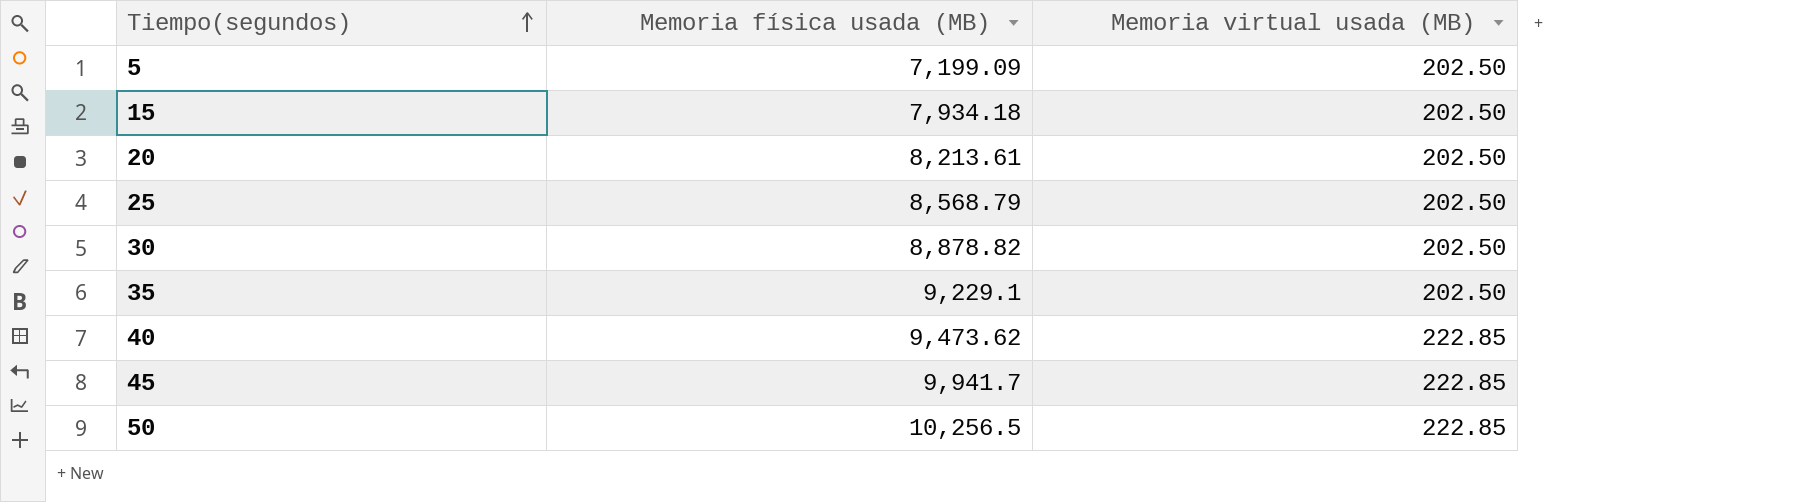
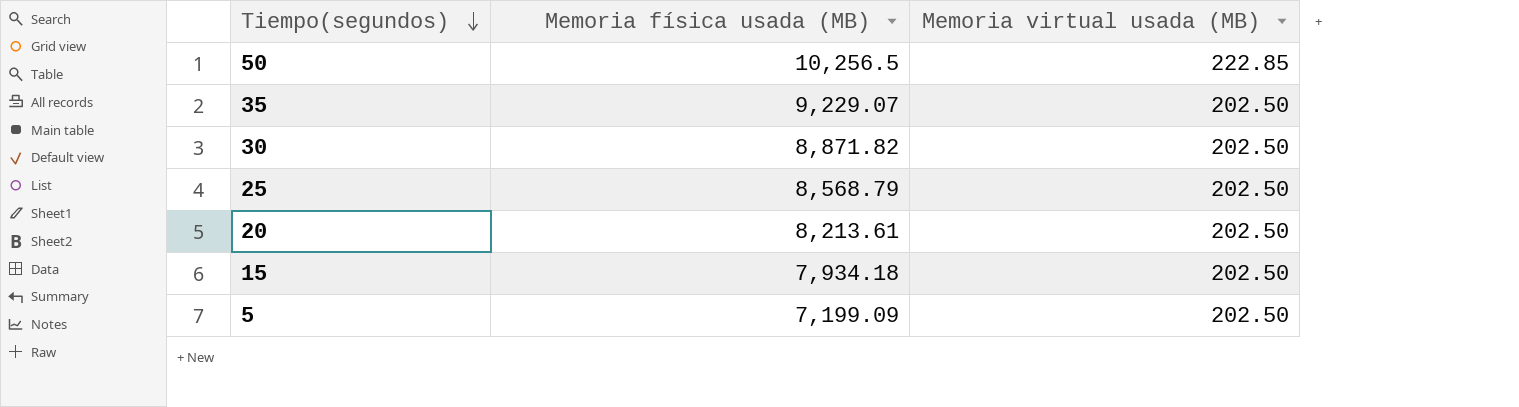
row order: Tiempo(segundos) ascending -> Tiempo(segundos) descending
row 40: 9,473.62 | 222.85 -> none
row 45: 9,941.7 | 222.85 -> none
35 | Memoria física usada (MB): 9,229.1 -> 9,229.07
30 | Memoria física usada (MB): 8,878.82 -> 8,871.82

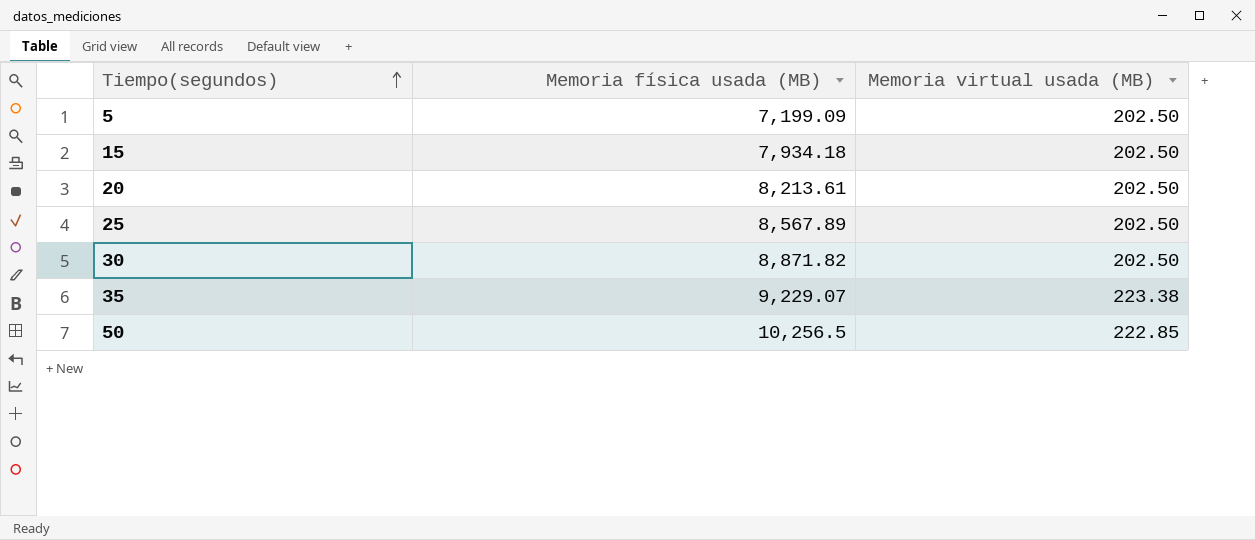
row order: Tiempo(segundos) descending -> Tiempo(segundos) ascending
25 | Memoria física usada (MB): 8,568.79 -> 8,567.89
35 | Memoria virtual usada (MB): 202.50 -> 223.38

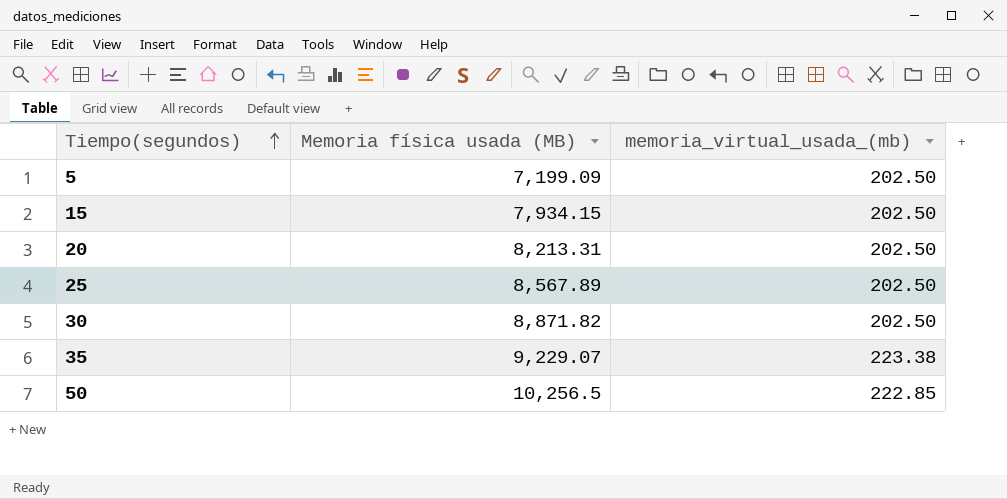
column name: Memoria virtual usada (MB) -> memoria_virtual_usada_(mb)
15 | Memoria física usada (MB): 7,934.18 -> 7,934.15
20 | Memoria física usada (MB): 8,213.61 -> 8,213.31

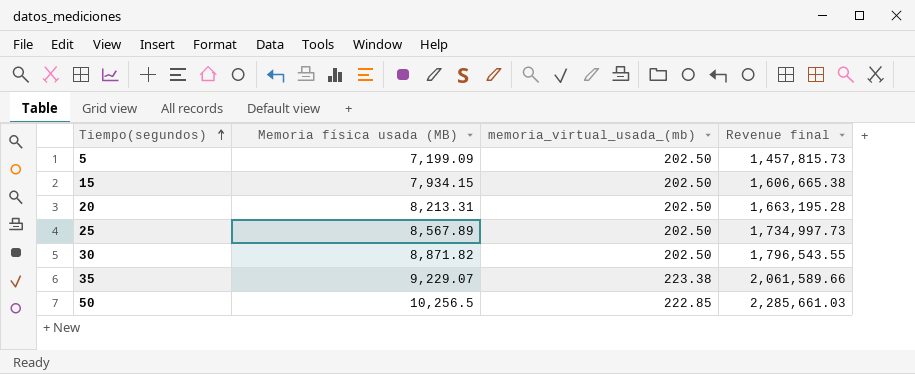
column Revenue final | formula: none -> [Memoria física usada (MB)] * [memoria_virtual_usada_(mb)]

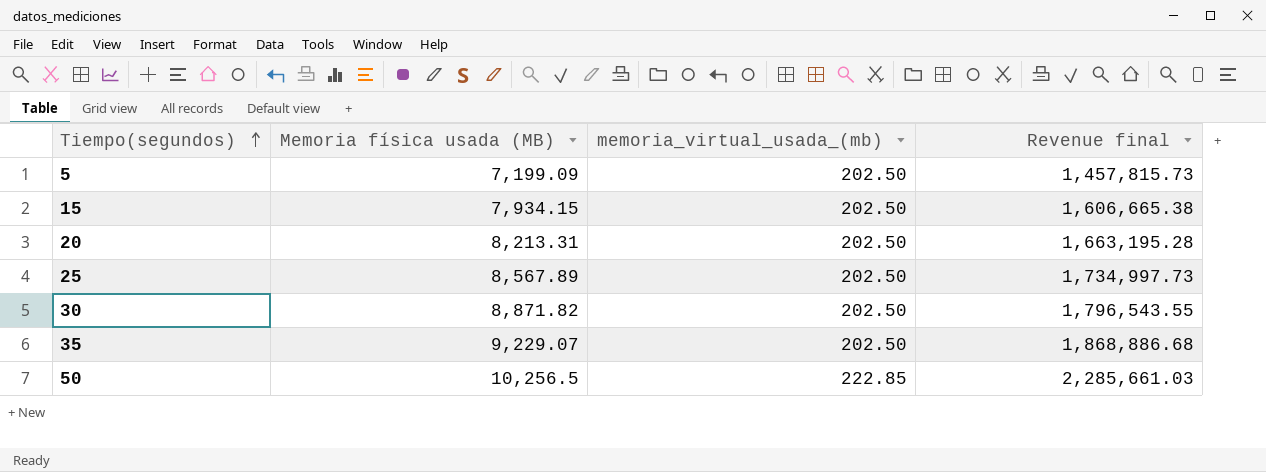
35 | memoria_virtual_usada_(mb): 223.38 -> 202.50
35 | Revenue final: 2,061,589.66 -> 1,868,886.68

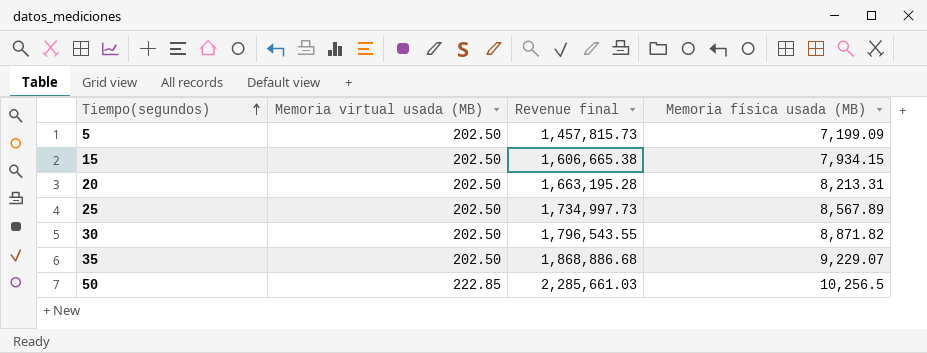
column name: memoria_virtual_usada_(mb) -> Memoria virtual usada (MB)
column Memoria física usada (MB) | position: 2 -> 4

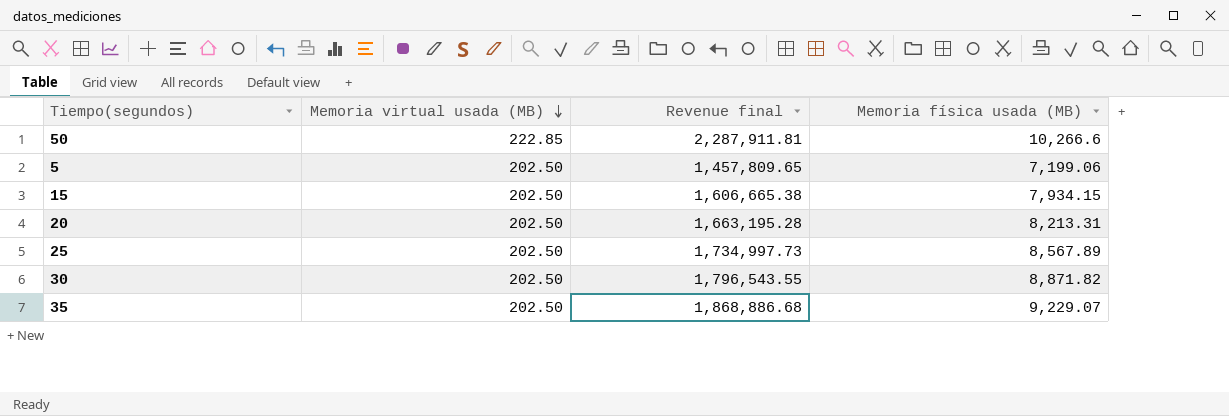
row order: Tiempo(segundos) ascending -> Memoria virtual usada (MB) descending
50 | Revenue final: 2,285,661.03 -> 2,287,911.81
50 | Memoria física usada (MB): 10,256.5 -> 10,266.6
5 | Revenue final: 1,457,815.73 -> 1,457,809.65
5 | Memoria física usada (MB): 7,199.09 -> 7,199.06

